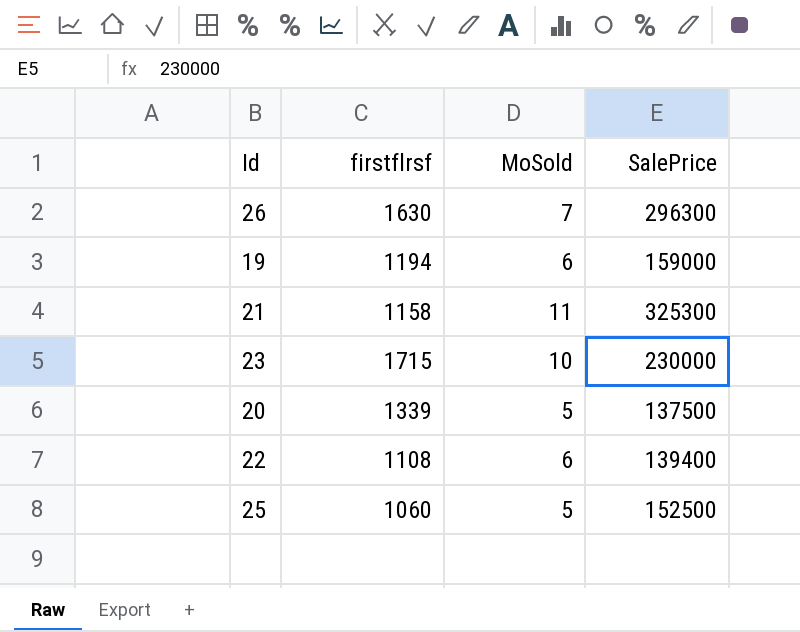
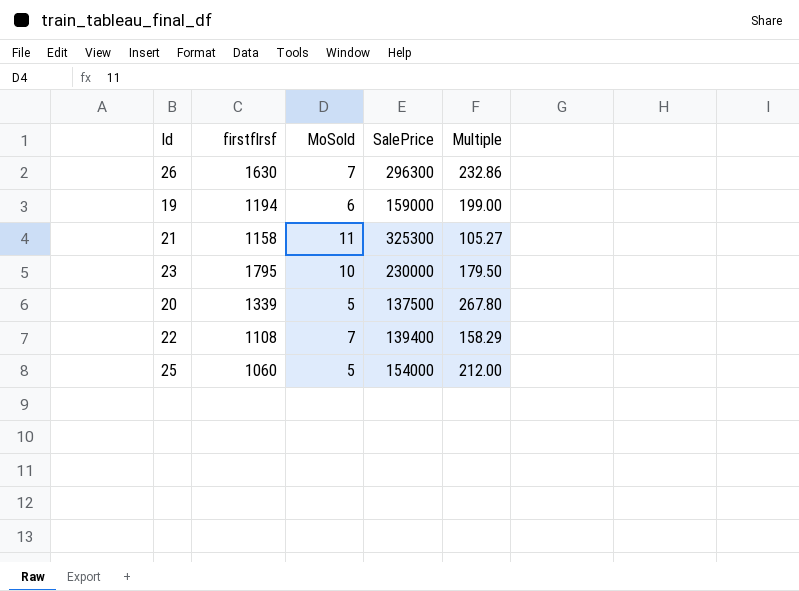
column Multiple | formula: none -> [firstflrsf] / [MoSold]
23 | firstflrsf: 1715 -> 1795
22 | MoSold: 6 -> 7
25 | SalePrice: 152500 -> 154000

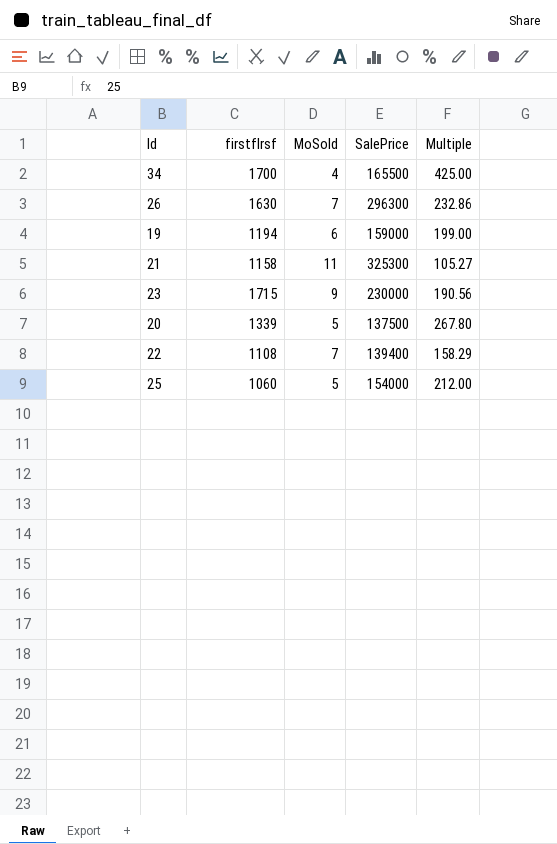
row 34: none -> 1700 | 4 | 165500 | 425.00
23 | firstflrsf: 1795 -> 1715
23 | MoSold: 10 -> 9
23 | Multiple: 179.50 -> 190.56

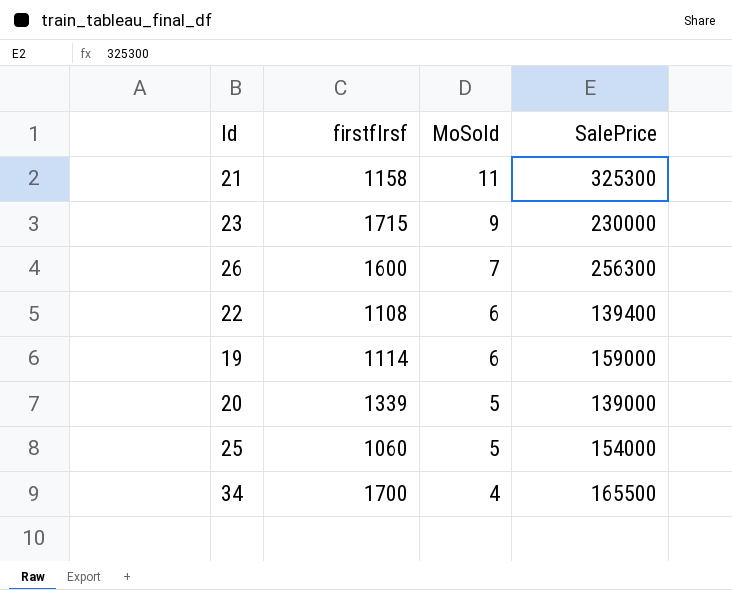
row order: none -> MoSold descending
column Multiple | formula: [firstflrsf] / [MoSold] -> none
26 | firstflrsf: 1630 -> 1600
26 | SalePrice: 296300 -> 256300
22 | MoSold: 7 -> 6
19 | firstflrsf: 1194 -> 1114
20 | SalePrice: 137500 -> 139000

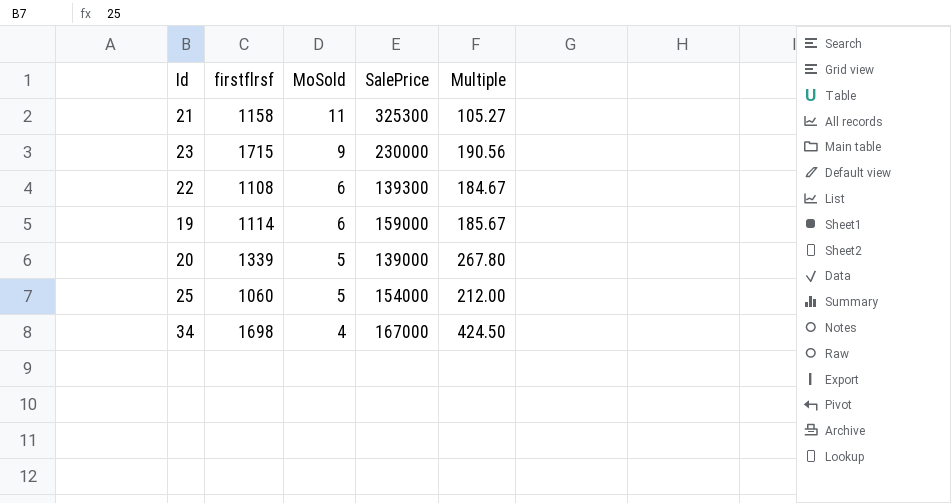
column Multiple | formula: none -> [firstflrsf] / [MoSold]
row 26: 1600 | 7 | 256300 -> none
22 | SalePrice: 139400 -> 139300
34 | firstflrsf: 1700 -> 1698
34 | SalePrice: 165500 -> 167000

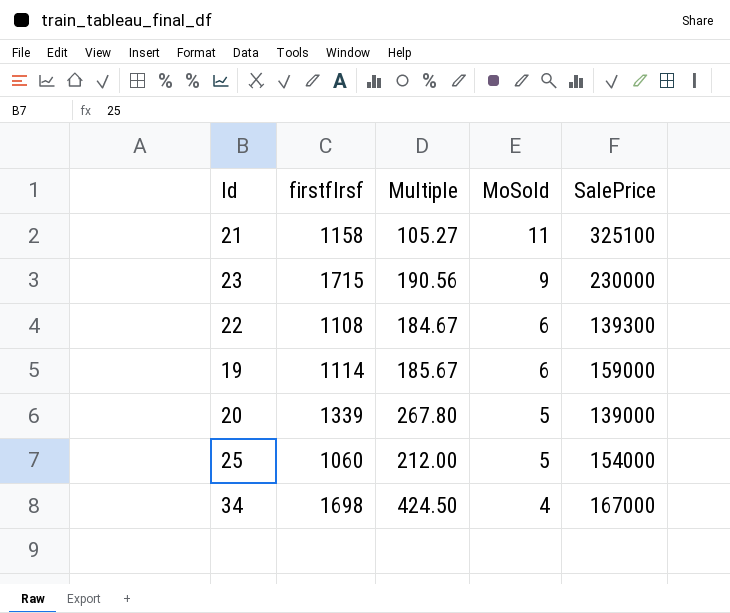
column Multiple | position: 5 -> 3
21 | SalePrice: 325300 -> 325100

